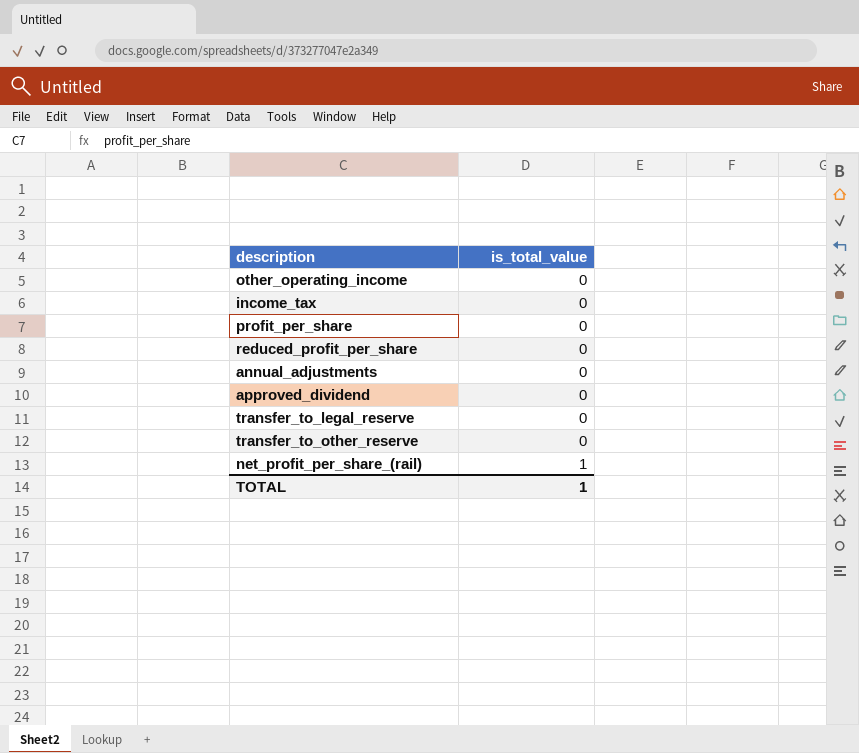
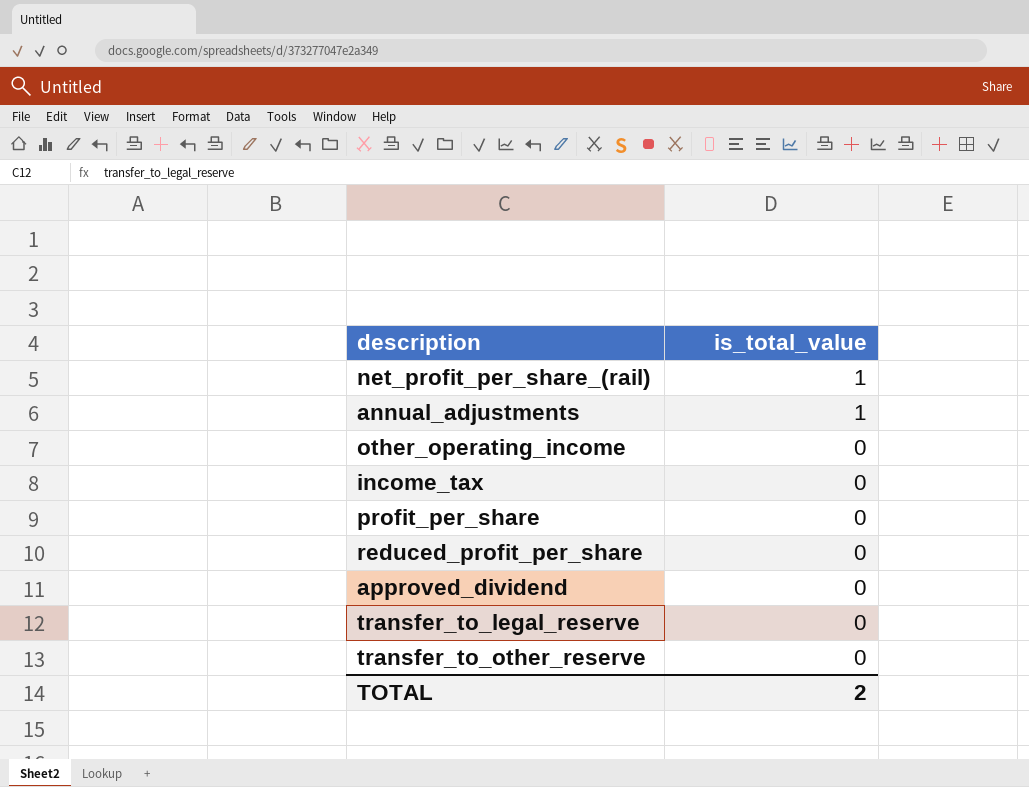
row order: is_total_value ascending -> is_total_value descending
annual_adjustments | is_total_value: 0 -> 1
TOTAL | is_total_value: 1 -> 2

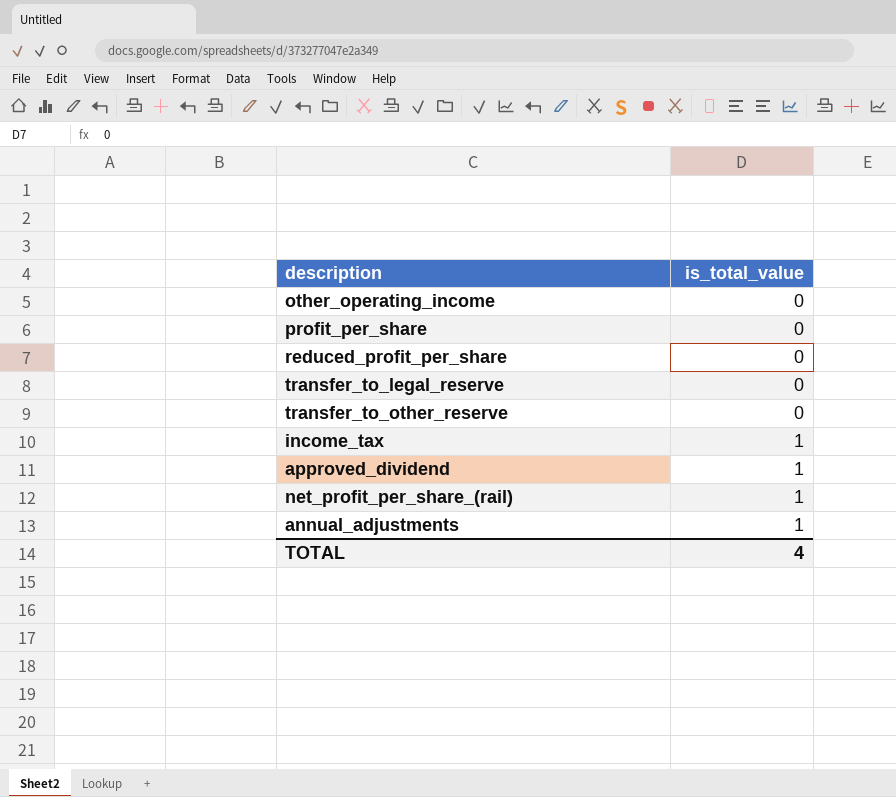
row order: is_total_value descending -> is_total_value ascending
income_tax | is_total_value: 0 -> 1
approved_dividend | is_total_value: 0 -> 1
TOTAL | is_total_value: 2 -> 4

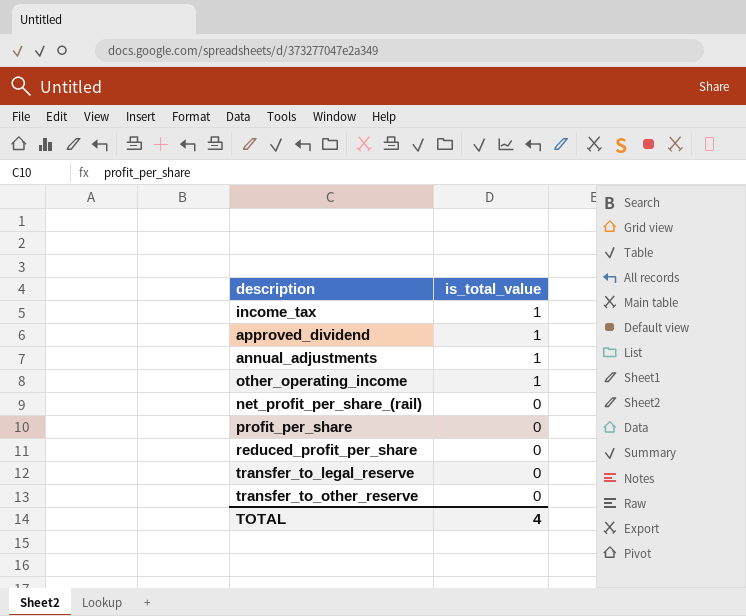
row order: is_total_value ascending -> is_total_value descending
other_operating_income | is_total_value: 0 -> 1
net_profit_per_share_(rail) | is_total_value: 1 -> 0

